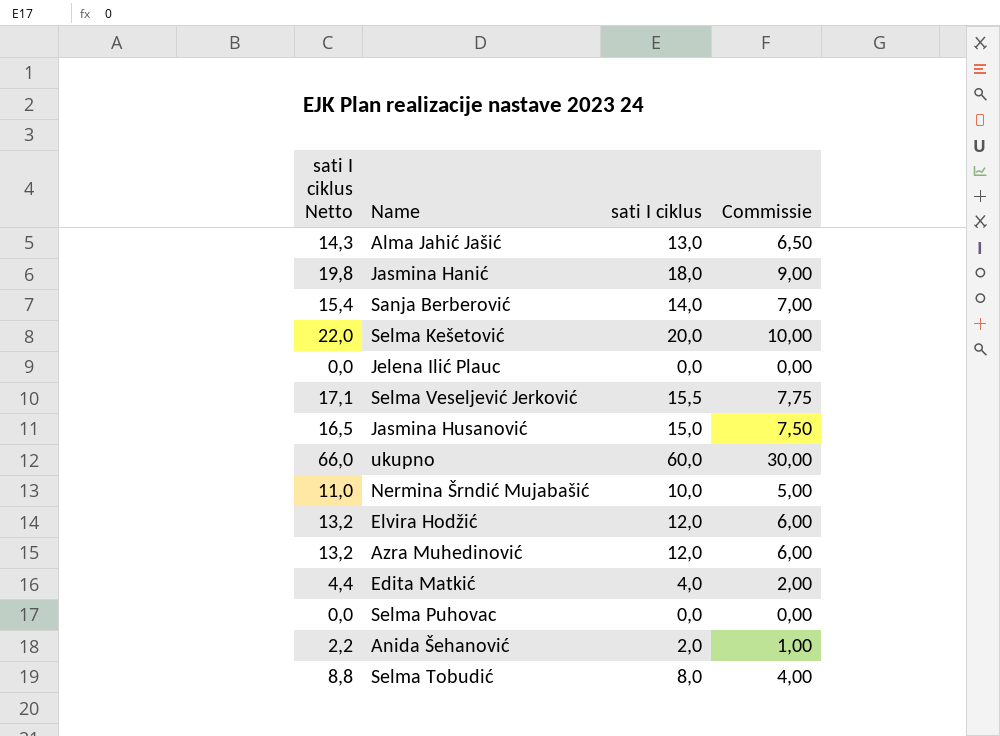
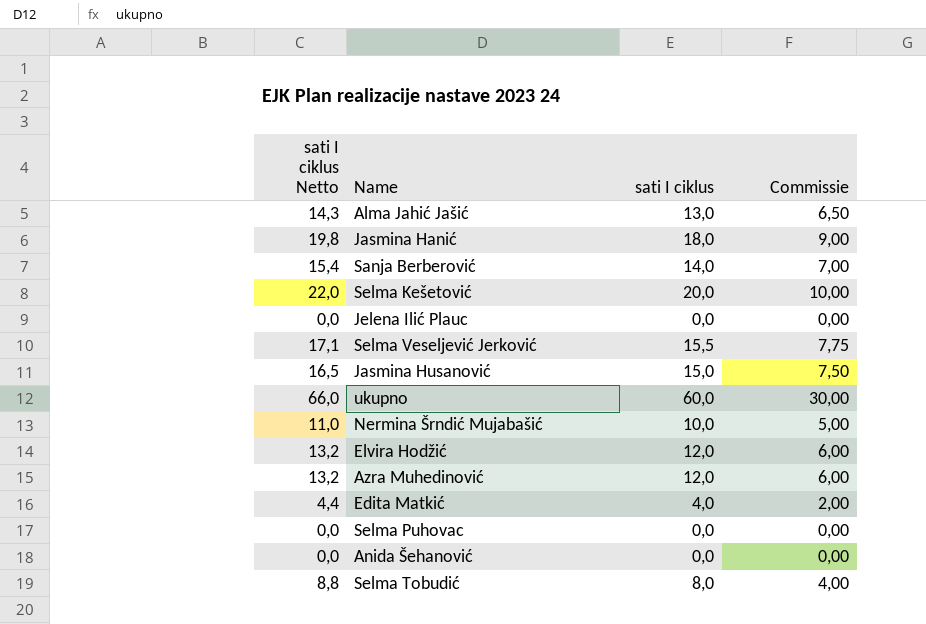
Anida Šehanović | sati I ciklus Netto: 2,2 -> 0,0
Anida Šehanović | sati I ciklus: 2,0 -> 0,0
Anida Šehanović | Commissie: 1,00 -> 0,00

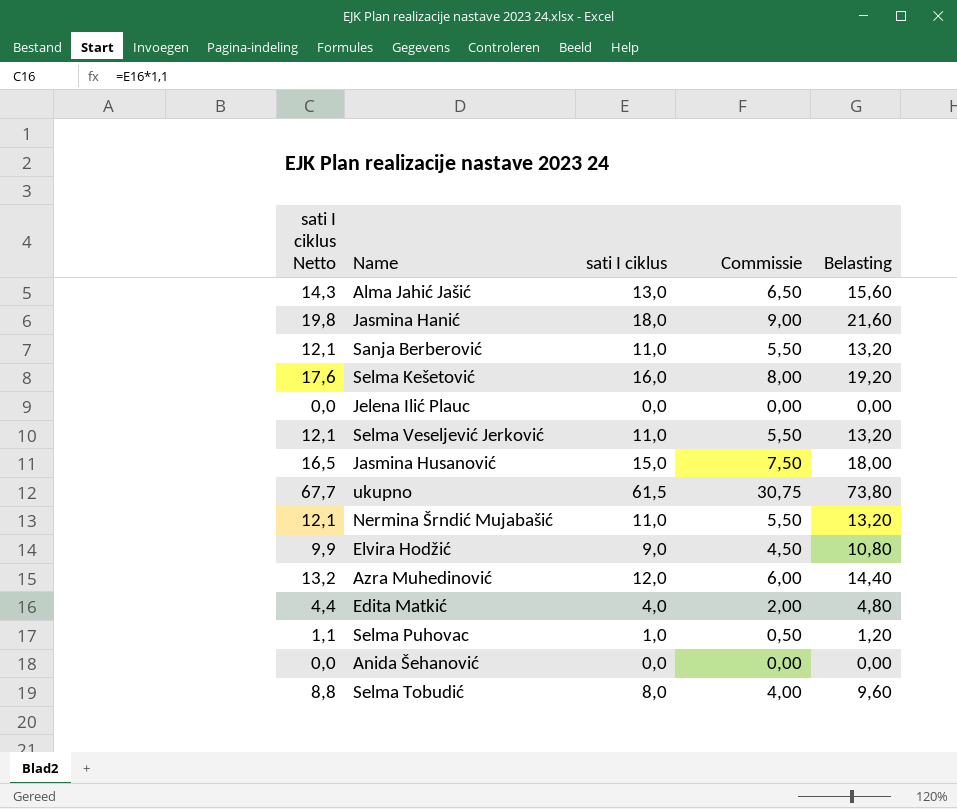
column Belasting | formula: none -> [sati I ciklus] * 1,2
Sanja Berberović | sati I ciklus Netto: 15,4 -> 12,1
Sanja Berberović | sati I ciklus: 14,0 -> 11,0
Sanja Berberović | Commissie: 7,00 -> 5,50
Selma Kešetović | sati I ciklus Netto: 22,0 -> 17,6
Selma Kešetović | sati I ciklus: 20,0 -> 16,0
Selma Kešetović | Commissie: 10,00 -> 8,00
Selma Veseljević Jerković | sati I ciklus Netto: 17,1 -> 12,1
Selma Veseljević Jerković | sati I ciklus: 15,5 -> 11,0
Selma Veseljević Jerković | Commissie: 7,75 -> 5,50
ukupno | sati I ciklus Netto: 66,0 -> 67,7
ukupno | sati I ciklus: 60,0 -> 61,5
ukupno | Commissie: 30,00 -> 30,75
Nermina Šrndić Mujabašić | sati I ciklus Netto: 11,0 -> 12,1
Nermina Šrndić Mujabašić | sati I ciklus: 10,0 -> 11,0
Nermina Šrndić Mujabašić | Commissie: 5,00 -> 5,50
Elvira Hodžić | sati I ciklus Netto: 13,2 -> 9,9
Elvira Hodžić | sati I ciklus: 12,0 -> 9,0
Elvira Hodžić | Commissie: 6,00 -> 4,50
Selma Puhovac | sati I ciklus Netto: 0,0 -> 1,1
Selma Puhovac | sati I ciklus: 0,0 -> 1,0
Selma Puhovac | Commissie: 0,00 -> 0,50

